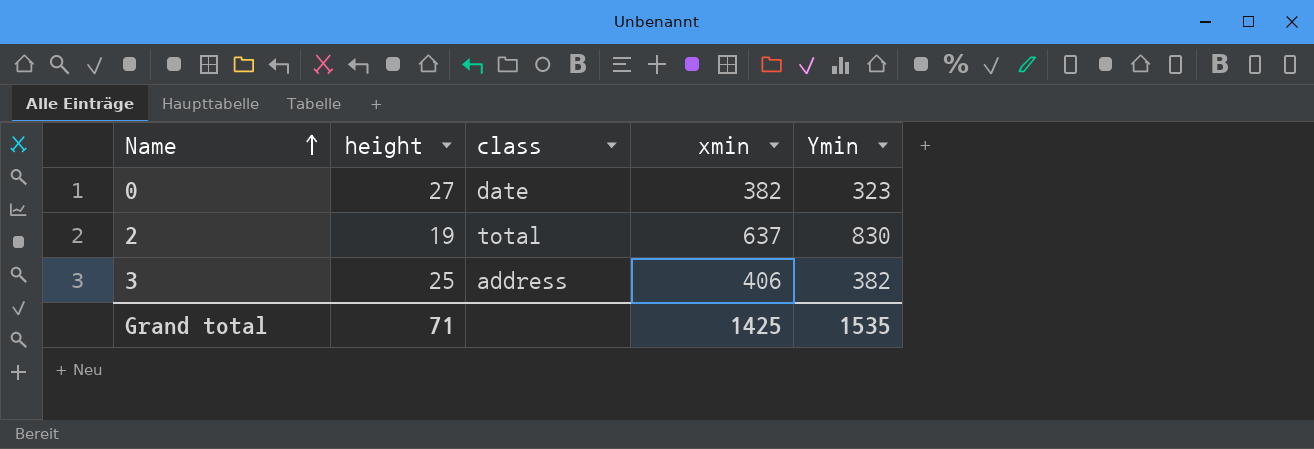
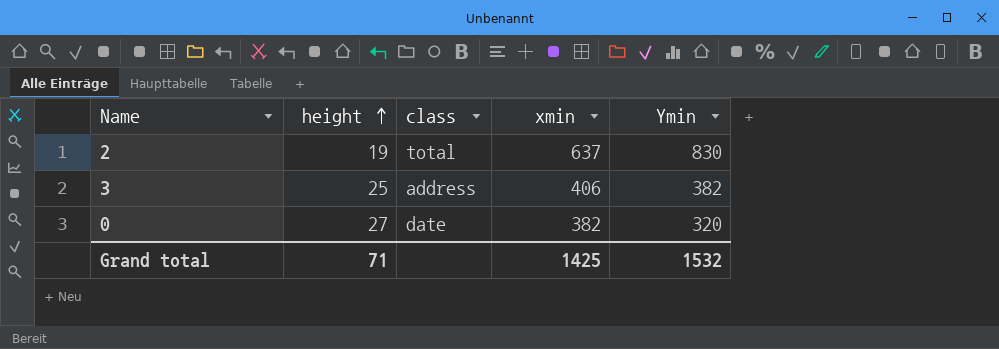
row order: Name ascending -> height ascending
0 | Ymin: 323 -> 320
Grand total | Ymin: 1535 -> 1532

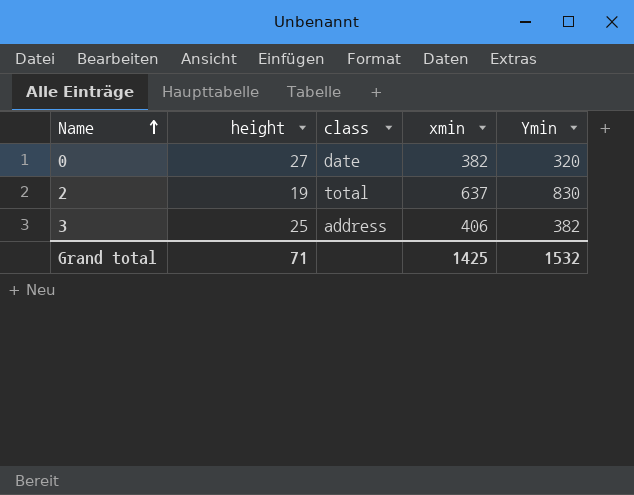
row order: height ascending -> Name ascending

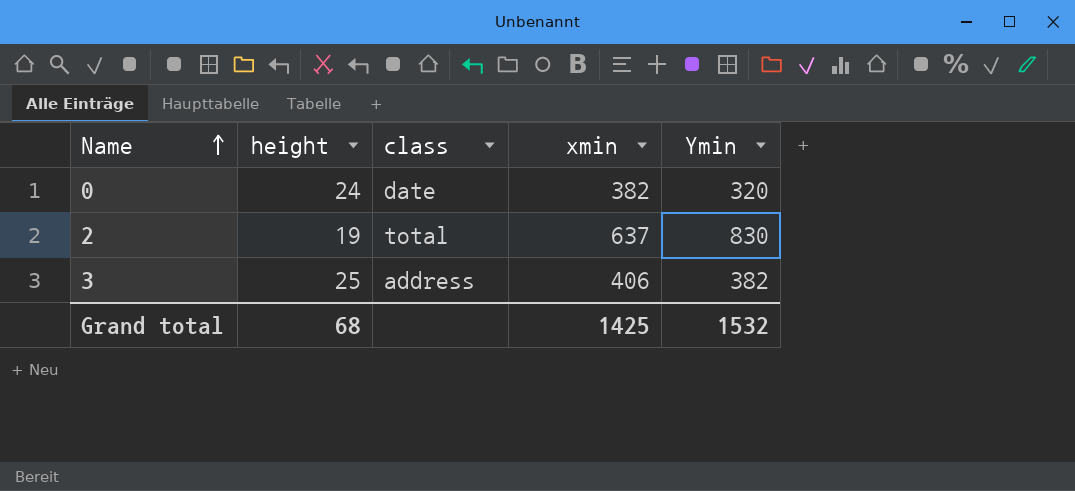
0 | height: 27 -> 24
Grand total | height: 71 -> 68

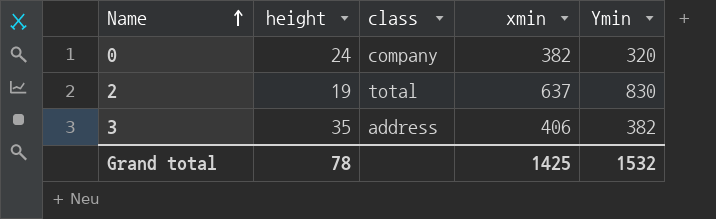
0 | class: date -> company
3 | height: 25 -> 35
Grand total | height: 68 -> 78

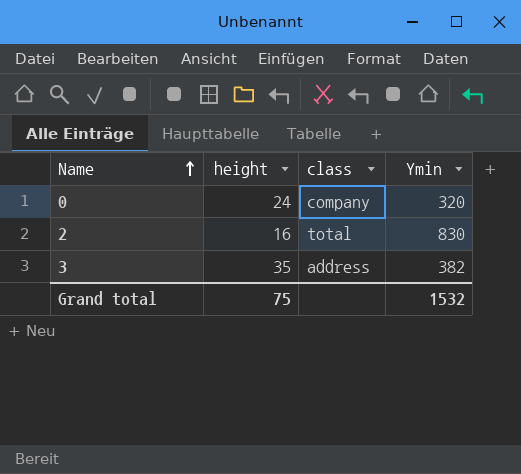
column xmin | position: 4 -> none
2 | height: 19 -> 16
Grand total | height: 78 -> 75

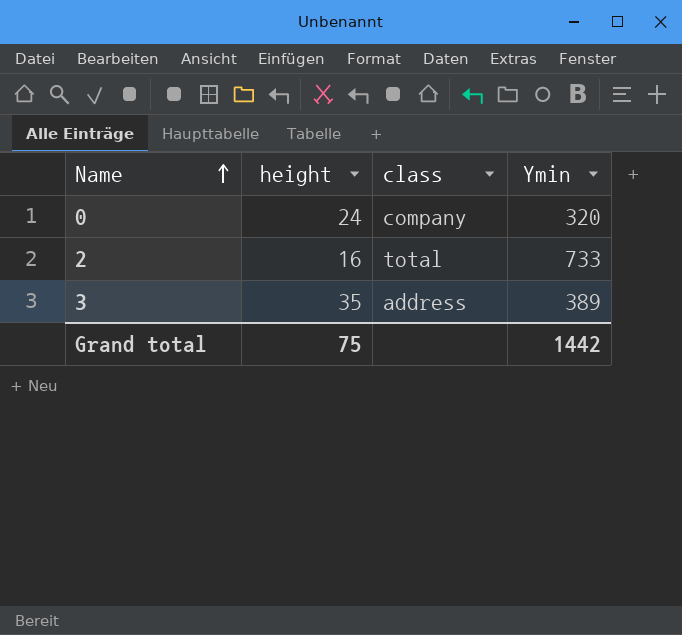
2 | Ymin: 830 -> 733
3 | Ymin: 382 -> 389
Grand total | Ymin: 1532 -> 1442

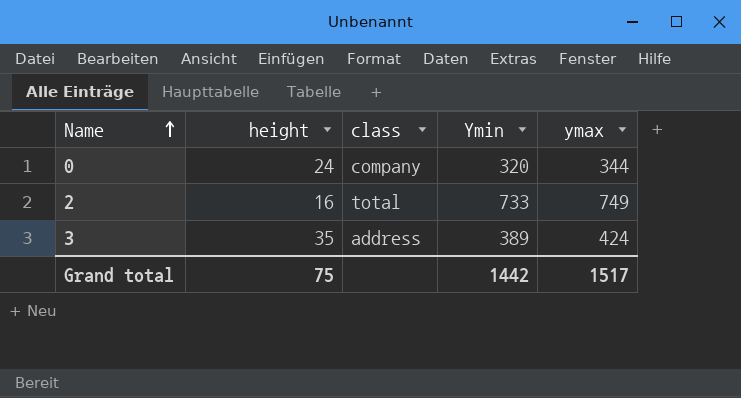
column ymax | formula: none -> [height] + [Ymin]

